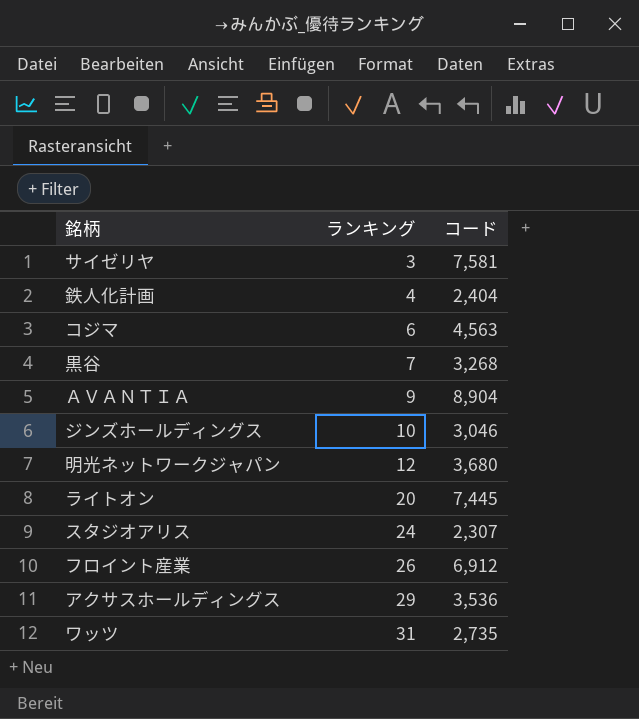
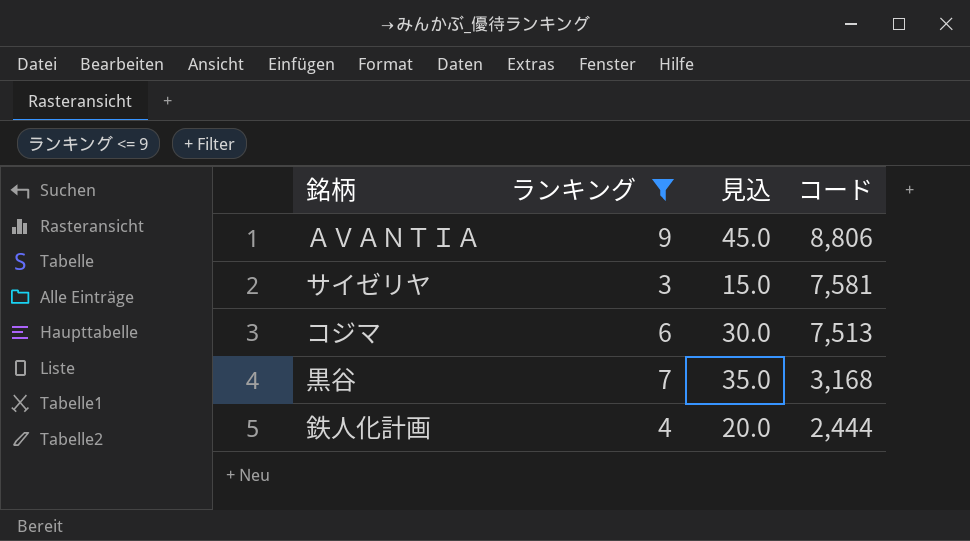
filter: none -> ランキング <= 9
row order: ランキング ascending -> コード descending
column 見込 | formula: none -> [ランキング] * 5
ＡＶＡＮＴＩＡ | コード: 8,904 -> 8,806
コジマ | コード: 4,563 -> 7,513
黒谷 | コード: 3,268 -> 3,168
鉄人化計画 | コード: 2,404 -> 2,444

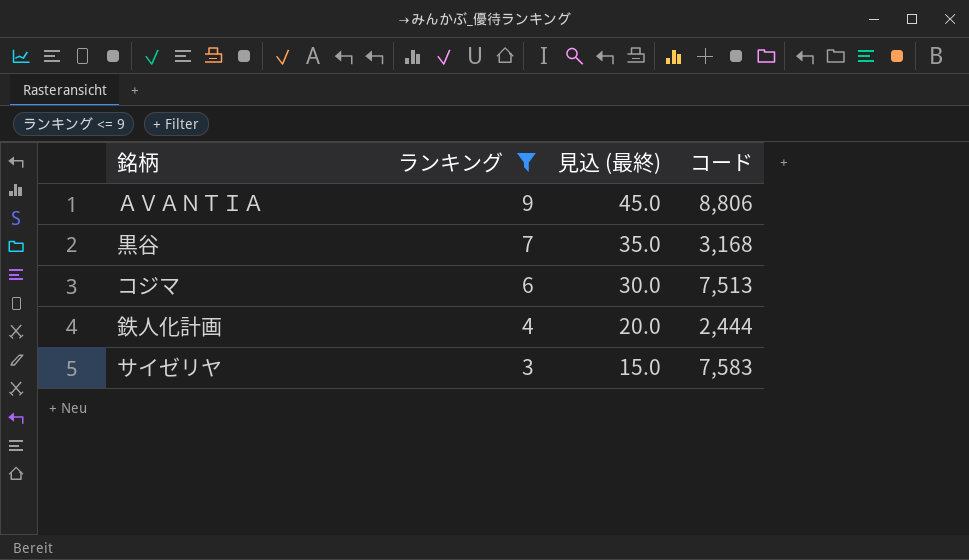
row order: コード descending -> ランキング descending
column name: 見込 -> 見込 (最終)
サイゼリヤ | コード: 7,581 -> 7,583

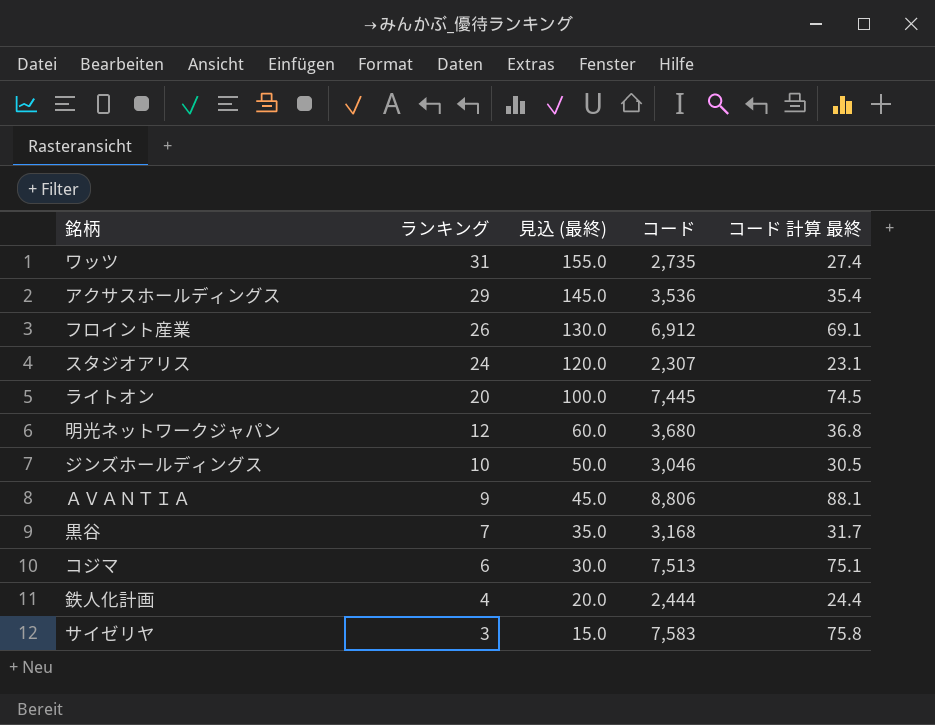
filter: ランキング <= 9 -> none
column コード 計算 最終 | formula: none -> [コード] * 0.01

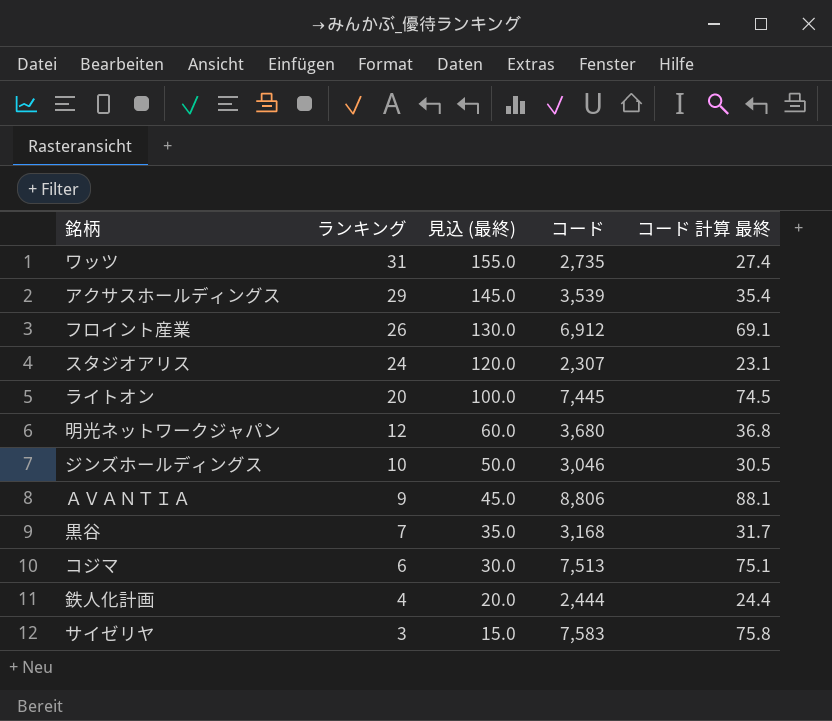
アクサスホールディングス | コード: 3,536 -> 3,539

